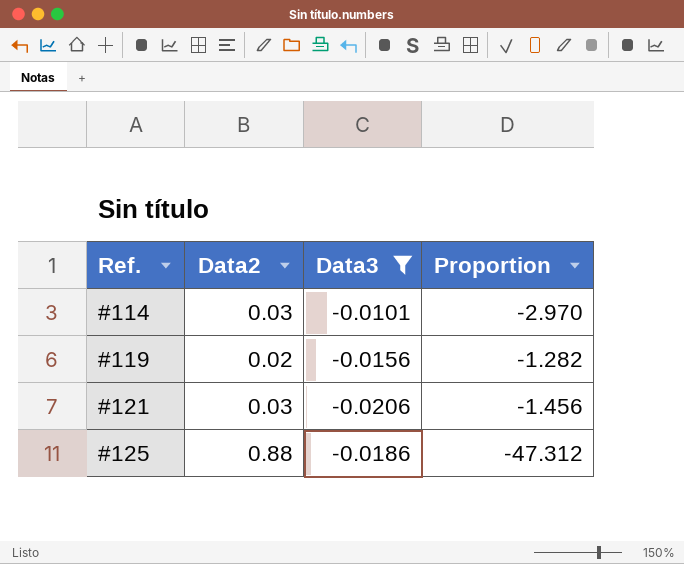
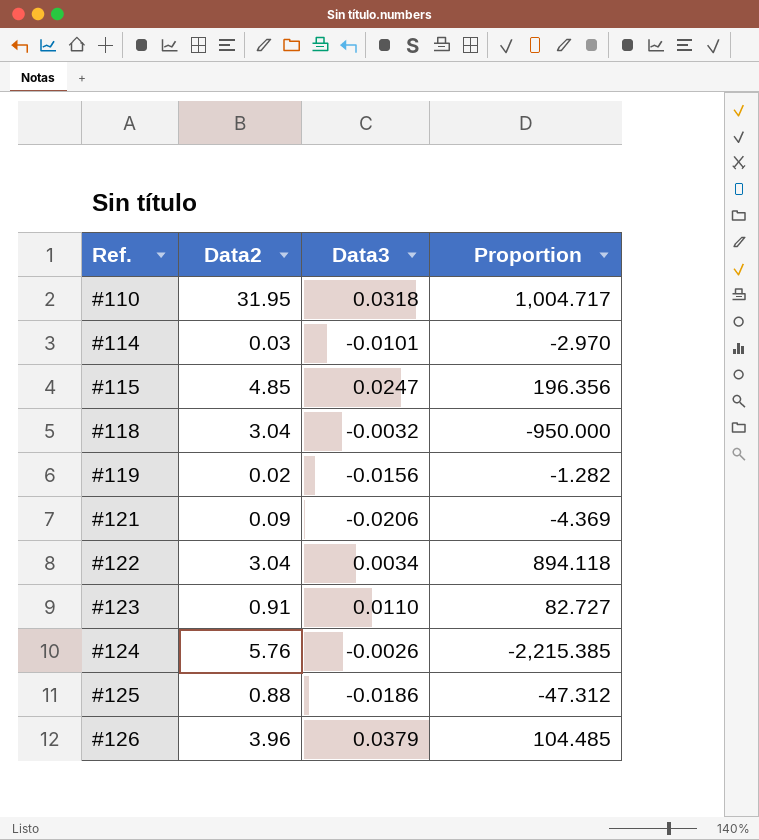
filter: Data3 <= -0.0101 -> none
#121 | Data2: 0.03 -> 0.09
#121 | Proportion: -1.456 -> -4.369

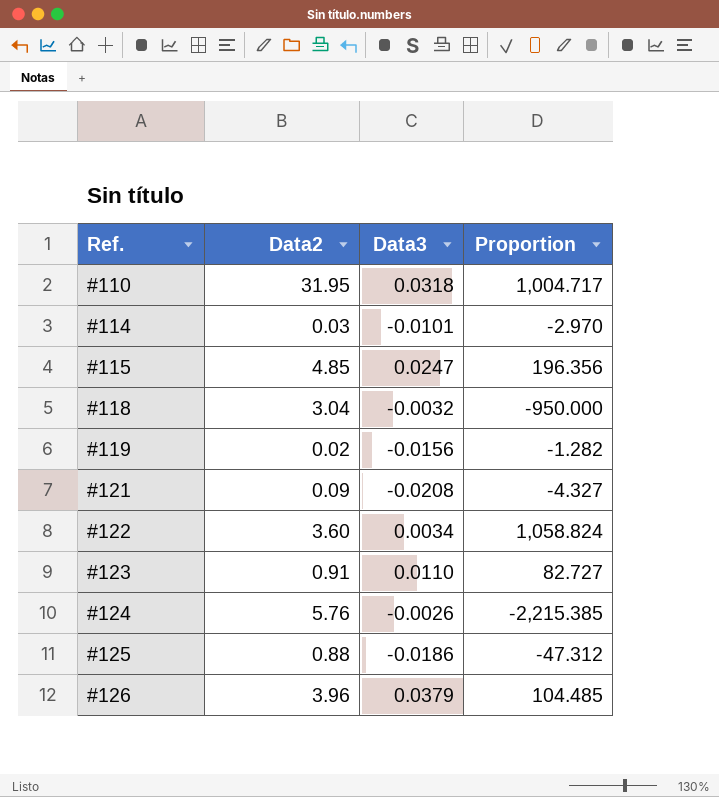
#121 | Data3: -0.0206 -> -0.0208
#121 | Proportion: -4.369 -> -4.327
#122 | Data2: 3.04 -> 3.60
#122 | Proportion: 894.118 -> 1,058.824

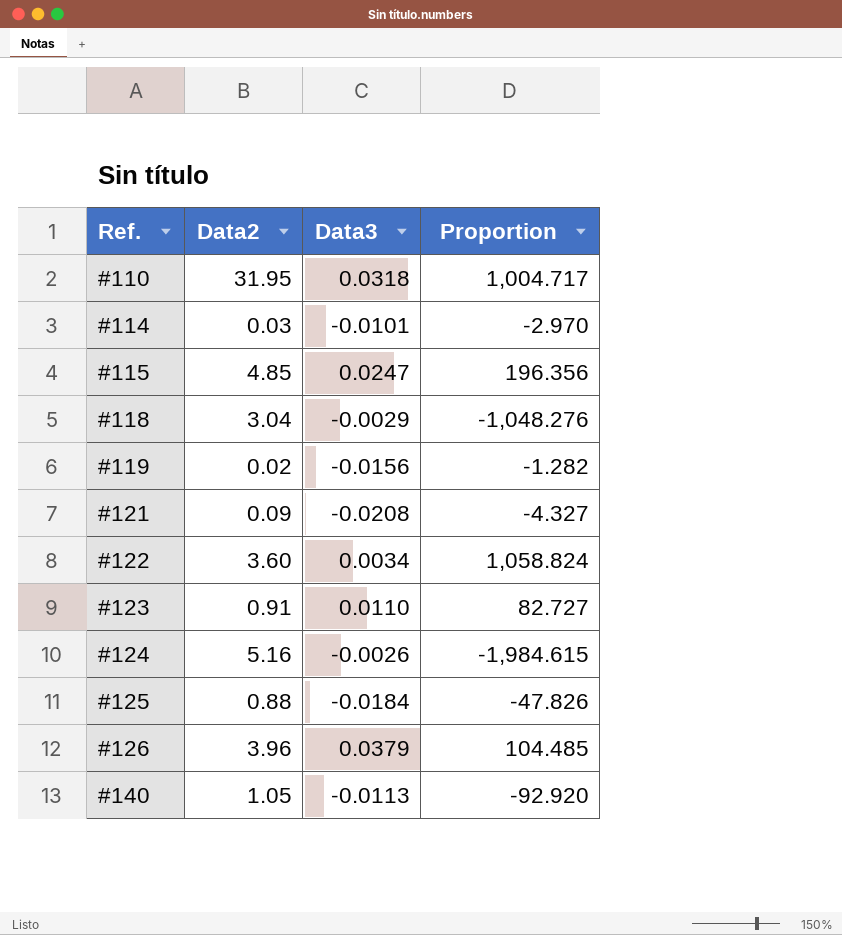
#118 | Data3: -0.0032 -> -0.0029
#118 | Proportion: -950.000 -> -1,048.276
#124 | Data2: 5.76 -> 5.16
#124 | Proportion: -2,215.385 -> -1,984.615
#125 | Data3: -0.0186 -> -0.0184
#125 | Proportion: -47.312 -> -47.826
row #140: none -> 1.05 | -0.0113 | -92.920

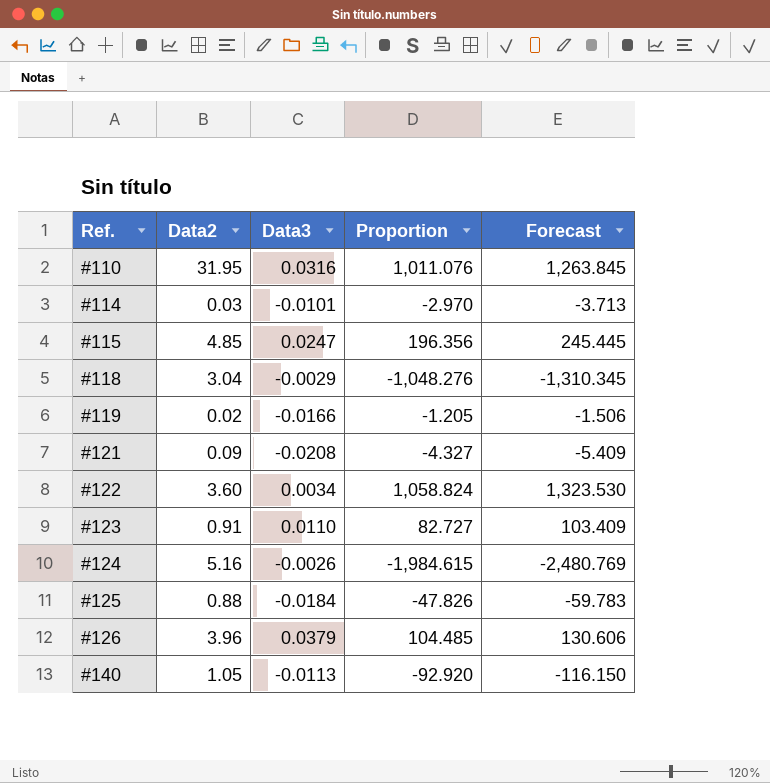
column Forecast | formula: none -> [Proportion] * 1.25
#110 | Data3: 0.0318 -> 0.0316
#110 | Proportion: 1,004.717 -> 1,011.076
#119 | Data3: -0.0156 -> -0.0166
#119 | Proportion: -1.282 -> -1.205

